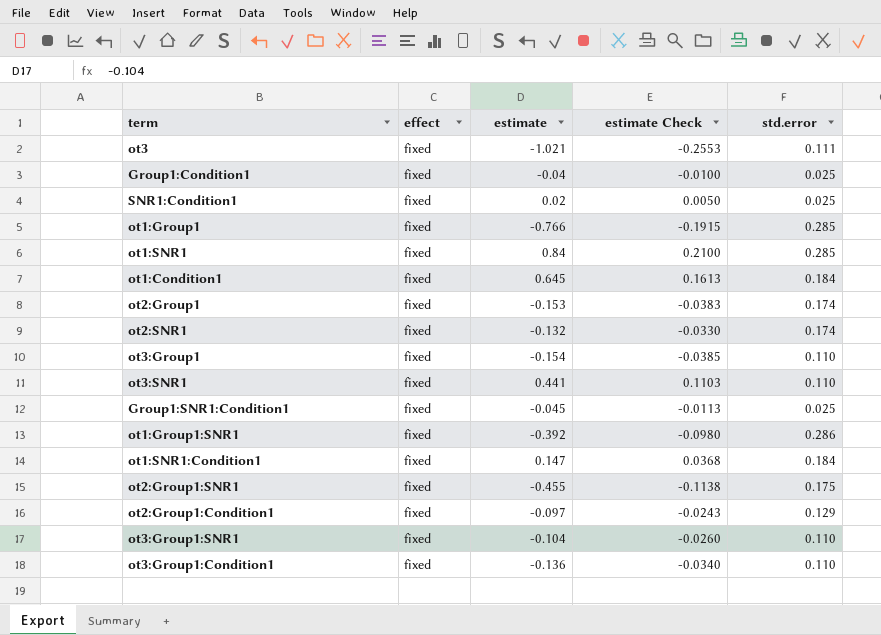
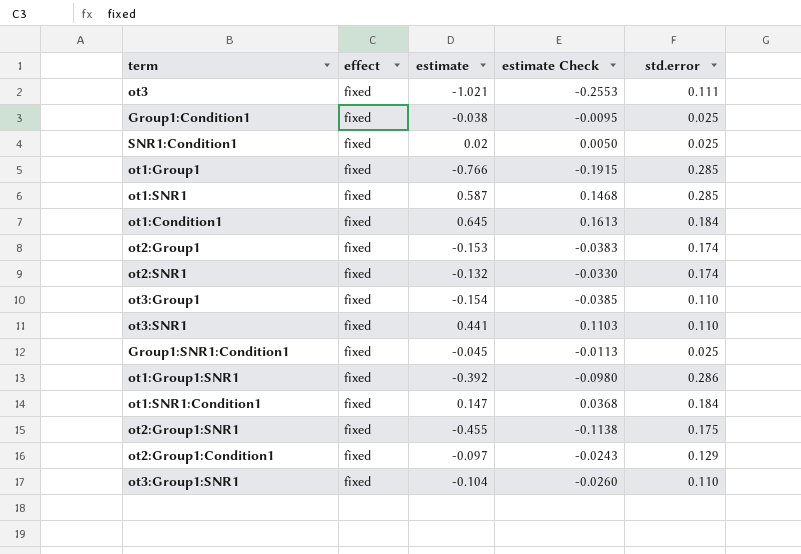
row ot3:Group1:Condition1: fixed | -0.136 | -0.0340 | 0.110 -> none
Group1:Condition1 | estimate: -0.04 -> -0.038
Group1:Condition1 | estimate Check: -0.0100 -> -0.0095
ot1:SNR1 | estimate: 0.84 -> 0.587
ot1:SNR1 | estimate Check: 0.2100 -> 0.1468

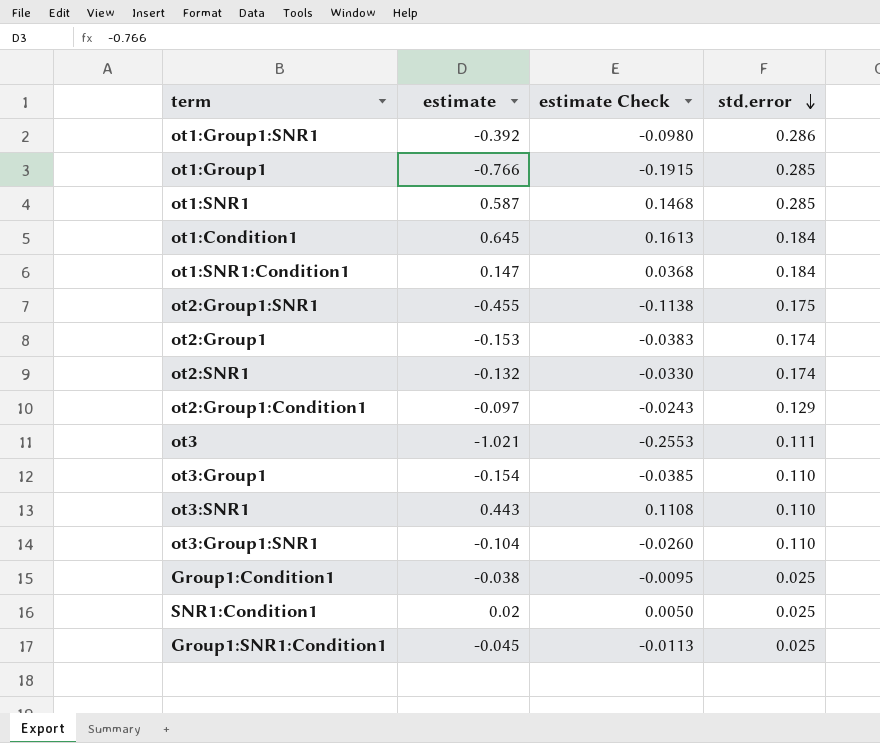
row order: none -> std.error descending
column effect | position: 2 -> none
ot3:SNR1 | estimate: 0.441 -> 0.443
ot3:SNR1 | estimate Check: 0.1103 -> 0.1108

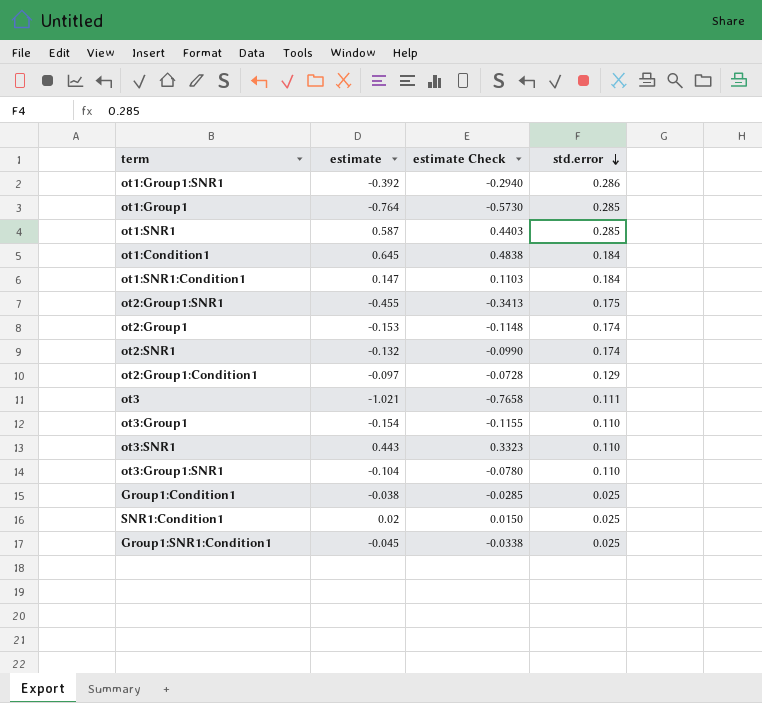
column estimate Check | formula: [estimate] * 0.25 -> [estimate] * 0.75
ot1:Group1 | estimate: -0.766 -> -0.764

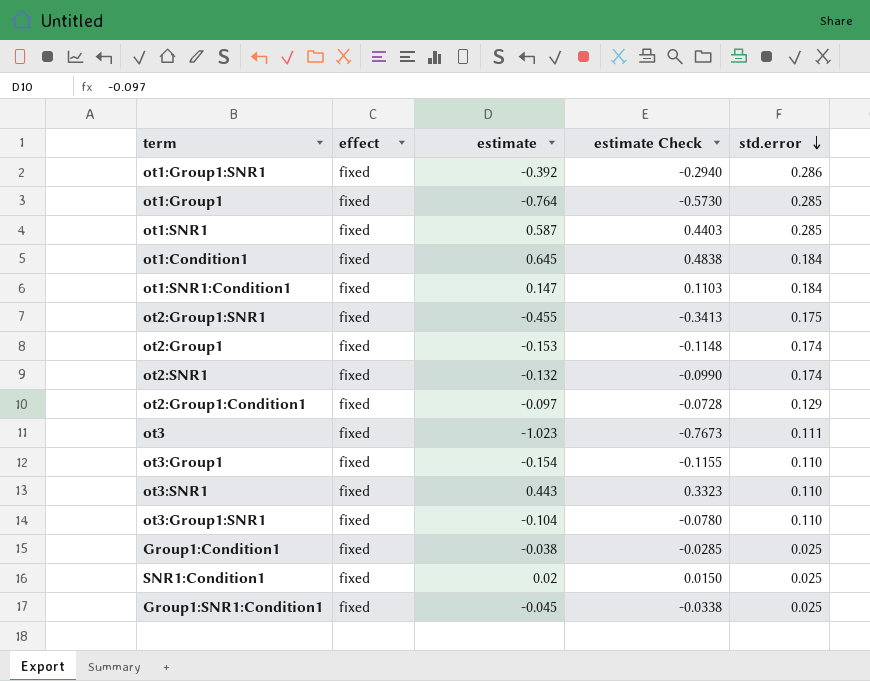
column effect | position: none -> 2
ot3 | estimate: -1.021 -> -1.023
ot3 | estimate Check: -0.7658 -> -0.7673

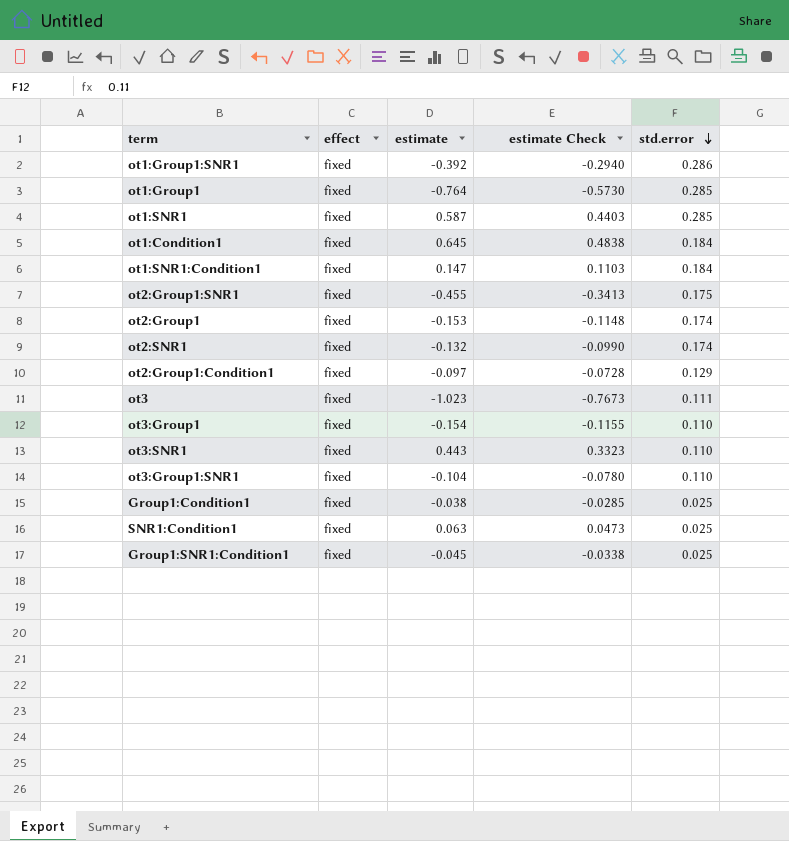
SNR1:Condition1 | estimate: 0.02 -> 0.063
SNR1:Condition1 | estimate Check: 0.0150 -> 0.0473

